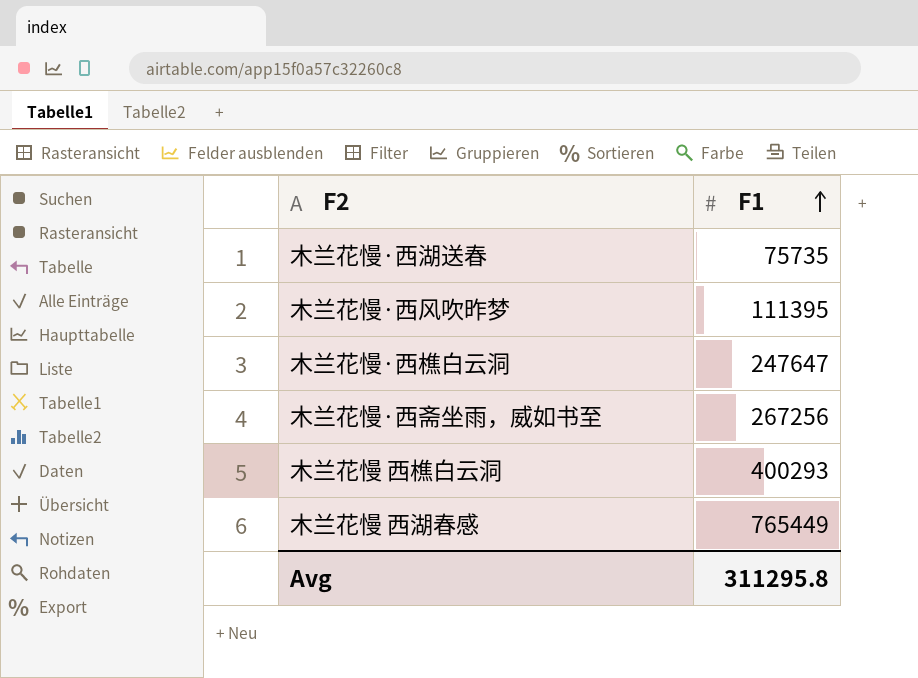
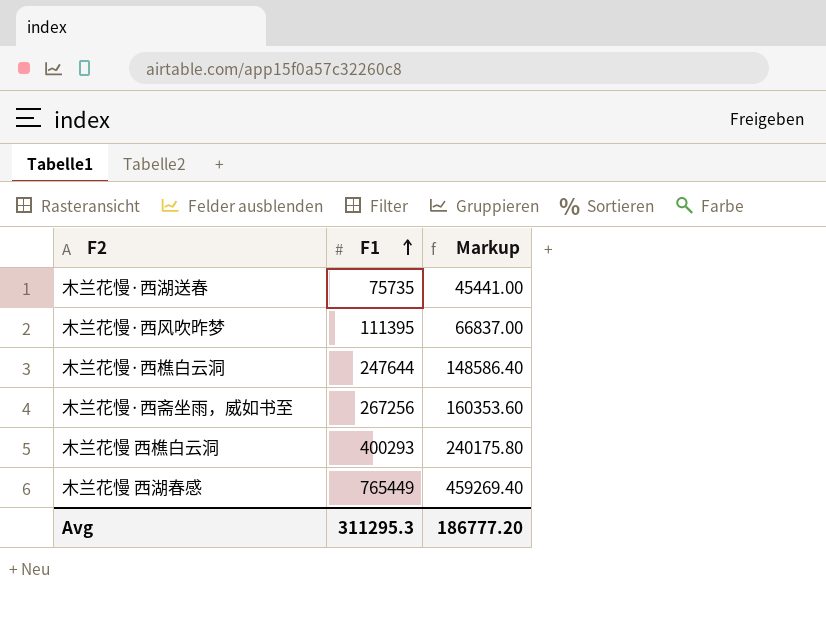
column Markup | formula: none -> [F1] * 0.6
木兰花慢·西樵白云洞 | F1: 247647 -> 247644
Avg | F1: 311295.8 -> 311295.3

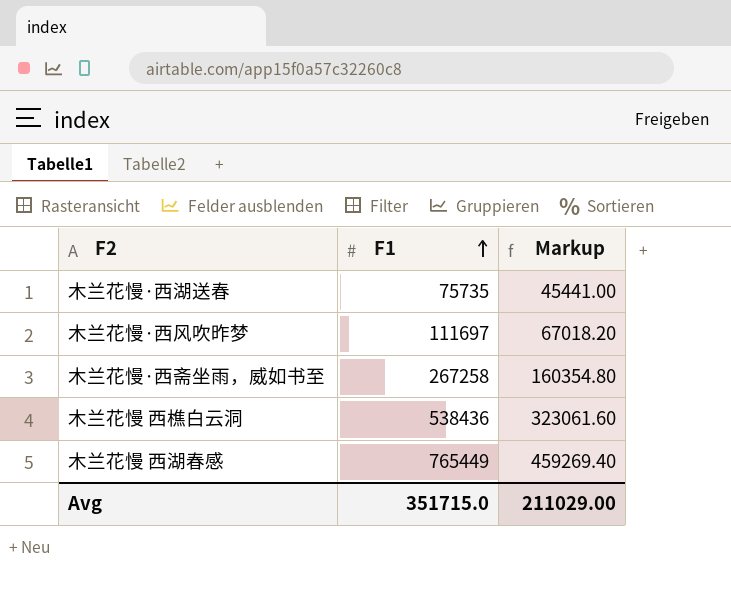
row 木兰花慢·西樵白云洞: 247644 | 148586.40 -> none
木兰花慢·西风吹昨梦 | F1: 111395 -> 111697
木兰花慢·西风吹昨梦 | Markup: 66837.00 -> 67018.20
木兰花慢·西斋坐雨，威如书至 | F1: 267256 -> 267258
木兰花慢·西斋坐雨，威如书至 | Markup: 160353.60 -> 160354.80
木兰花慢 西樵白云洞 | F1: 400293 -> 538436
木兰花慢 西樵白云洞 | Markup: 240175.80 -> 323061.60
Avg | F1: 311295.3 -> 351715.0
Avg | Markup: 186777.20 -> 211029.00

